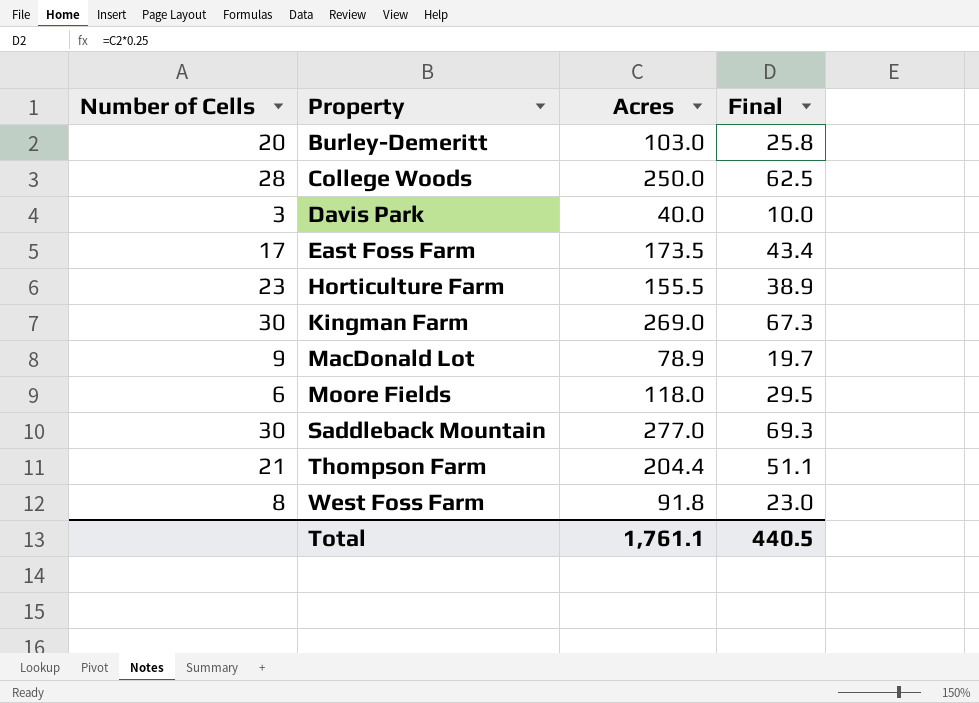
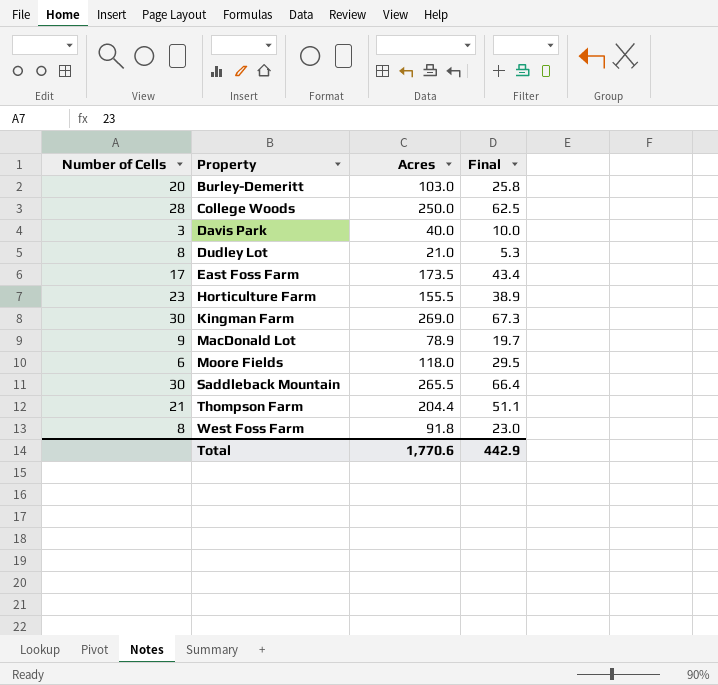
row Dudley Lot: none -> 8 | 21.0 | 5.3
Saddleback Mountain | Acres: 277.0 -> 265.5
Saddleback Mountain | Final: 69.3 -> 66.4
Total | Acres: 1,761.1 -> 1,770.6
Total | Final: 440.5 -> 442.9

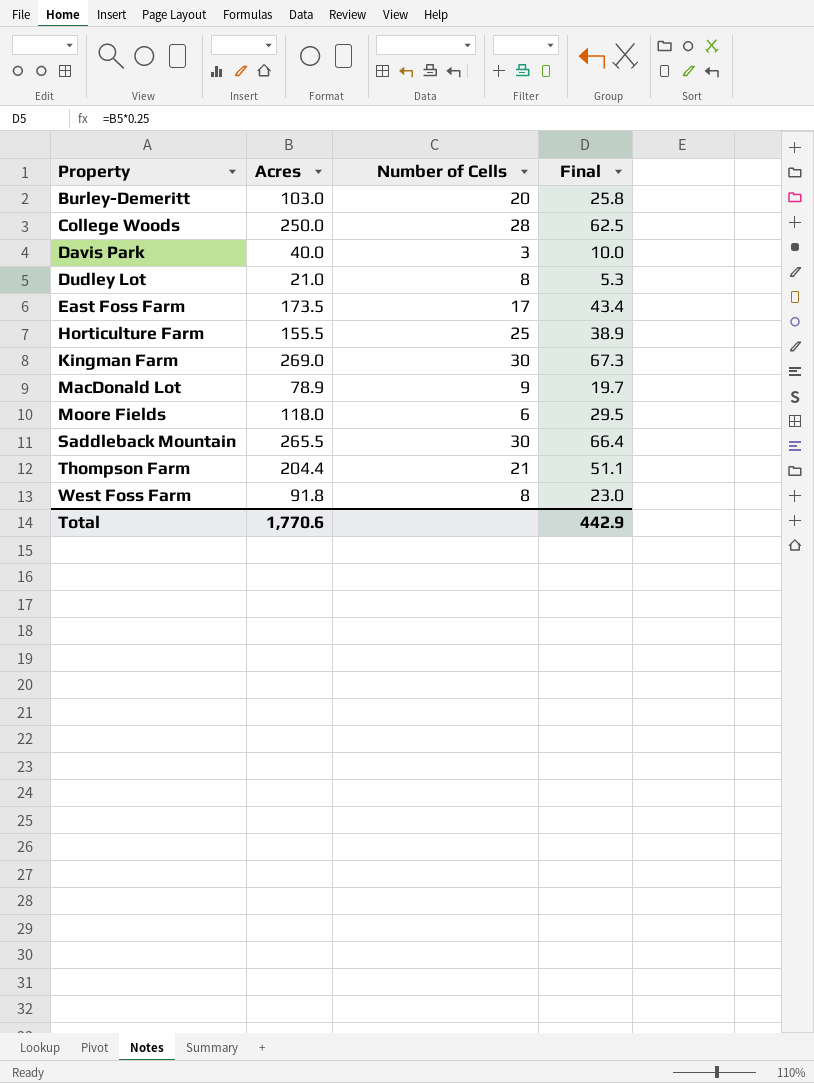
column Number of Cells | position: 1 -> 3
Horticulture Farm | Number of Cells: 23 -> 25

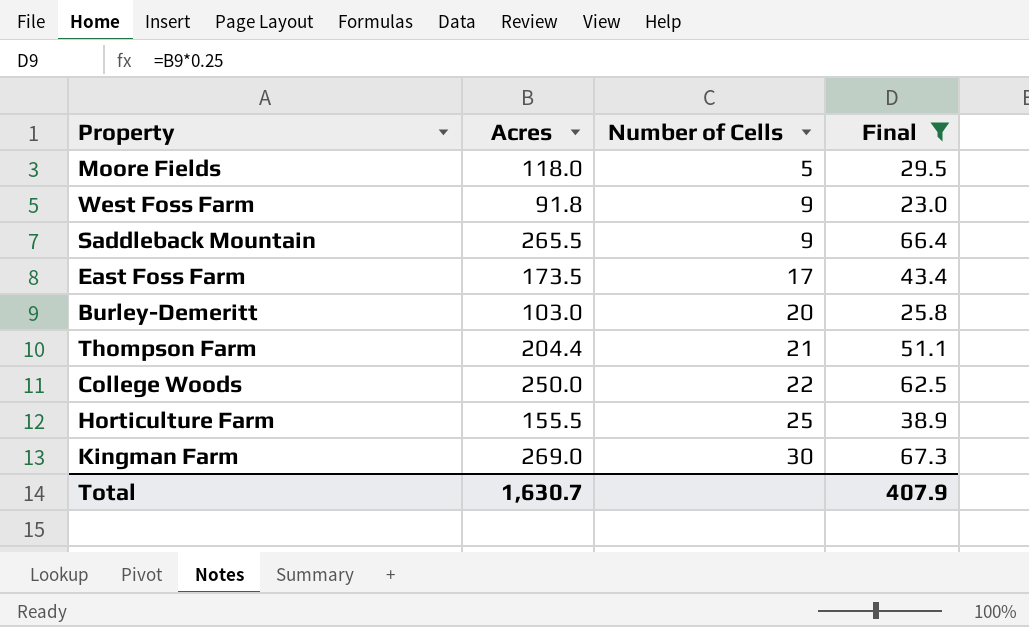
filter: none -> Final >= 23.0
row order: Property ascending -> Number of Cells ascending
Moore Fields | Number of Cells: 6 -> 5
West Foss Farm | Number of Cells: 8 -> 9
Saddleback Mountain | Number of Cells: 30 -> 9
College Woods | Number of Cells: 28 -> 22
Total | Acres: 1,770.6 -> 1,630.7
Total | Final: 442.9 -> 407.9

